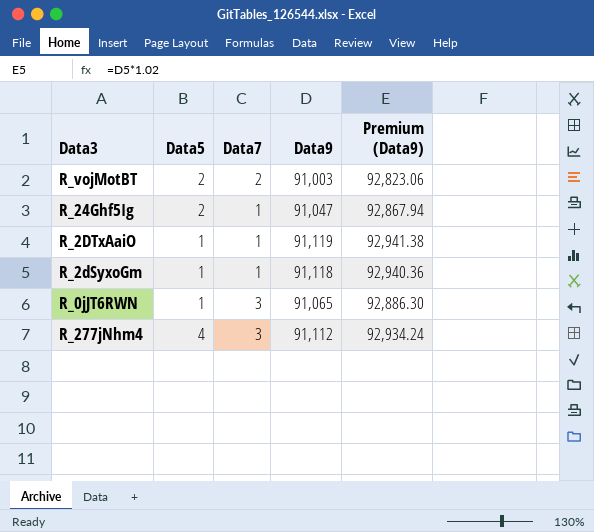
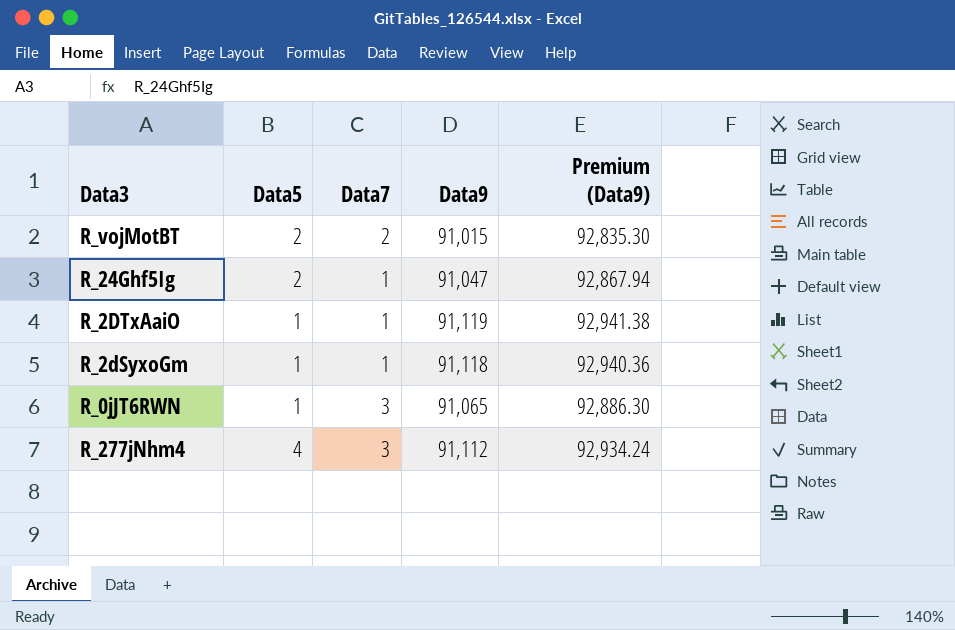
R_vojMotBT | Data9: 91,003 -> 91,015
R_vojMotBT | Premium (Data9): 92,823.06 -> 92,835.30

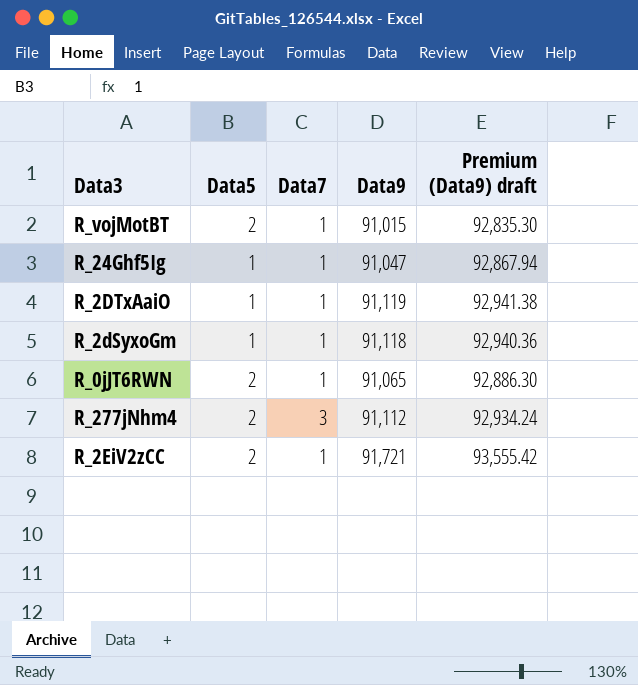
column name: Premium (Data9) -> Premium (Data9) draft
R_vojMotBT | Data7: 2 -> 1
R_24Ghf5Ig | Data5: 2 -> 1
R_0jJT6RWN | Data5: 1 -> 2
R_0jJT6RWN | Data7: 3 -> 1
R_277jNhm4 | Data5: 4 -> 2
row R_2EiV2zCC: none -> 2 | 1 | 91,721 | 93,555.42

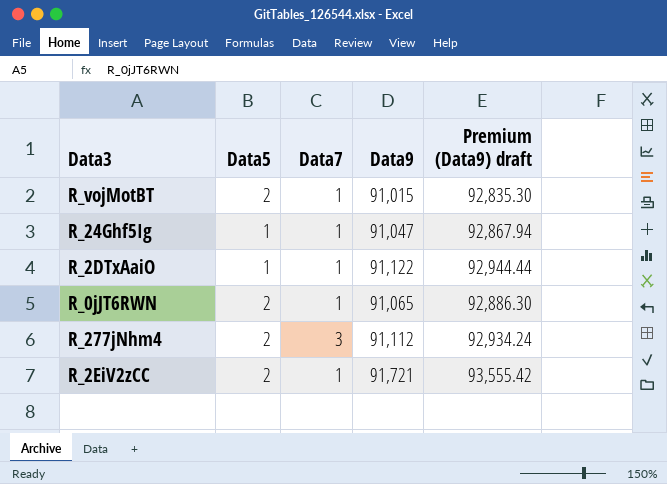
row R_2dSyxoGm: 1 | 1 | 91,118 | 92,940.36 -> none
R_2DTxAaiO | Data9: 91,119 -> 91,122
R_2DTxAaiO | Premium (Data9) draft: 92,941.38 -> 92,944.44

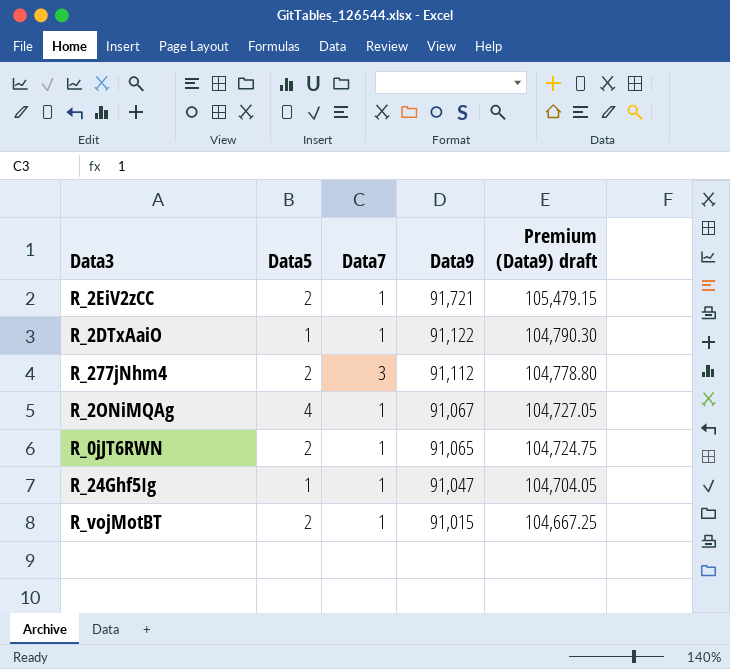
row order: none -> Data9 descending
column Premium (Data9) draft | formula: [Data9] * 1.02 -> [Data9] * 1.15
row R_2ONiMQAg: none -> 4 | 1 | 91,067 | 104,727.05

